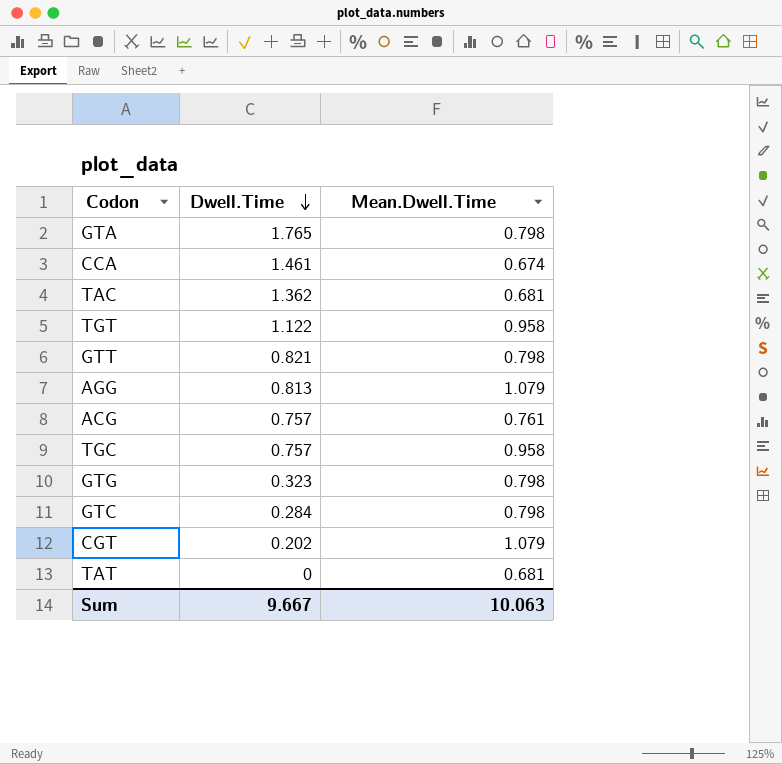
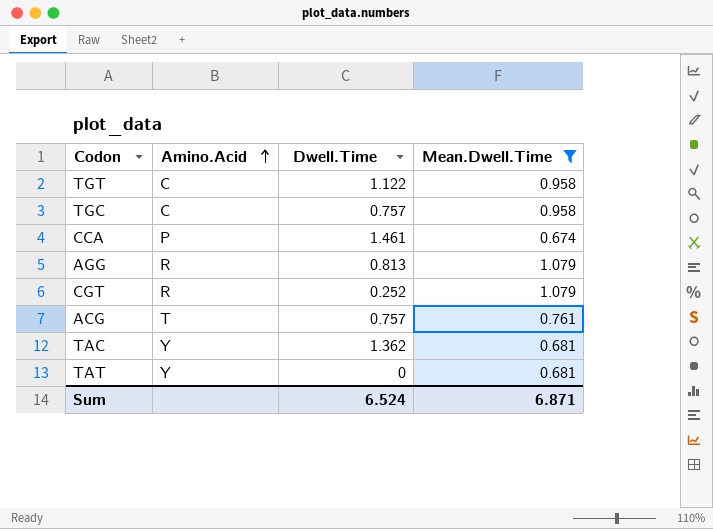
filter: none -> Mean.Dwell.Time != 0.798
row order: Dwell.Time descending -> Amino.Acid ascending
column Amino.Acid | position: none -> 2
CGT | Dwell.Time: 0.202 -> 0.252
Sum | Dwell.Time: 9.667 -> 6.524
Sum | Mean.Dwell.Time: 10.063 -> 6.871

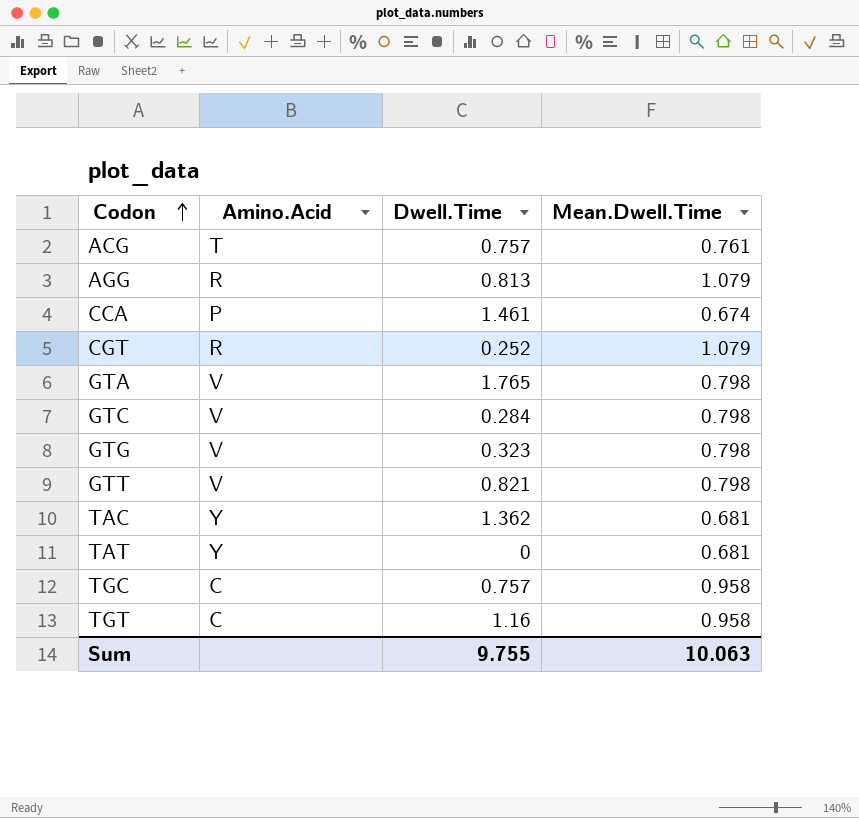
filter: Mean.Dwell.Time != 0.798 -> none
row order: Amino.Acid ascending -> Codon ascending
TGT | Dwell.Time: 1.122 -> 1.16
Sum | Dwell.Time: 6.524 -> 9.755
Sum | Mean.Dwell.Time: 6.871 -> 10.063

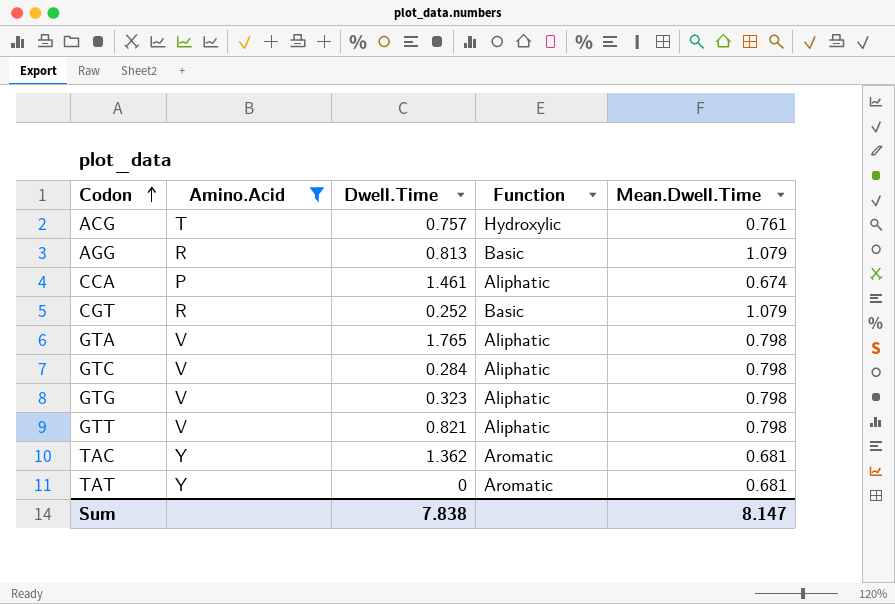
filter: none -> Amino.Acid != C
column Function | position: none -> 4
Sum | Dwell.Time: 9.755 -> 7.838
Sum | Mean.Dwell.Time: 10.063 -> 8.147

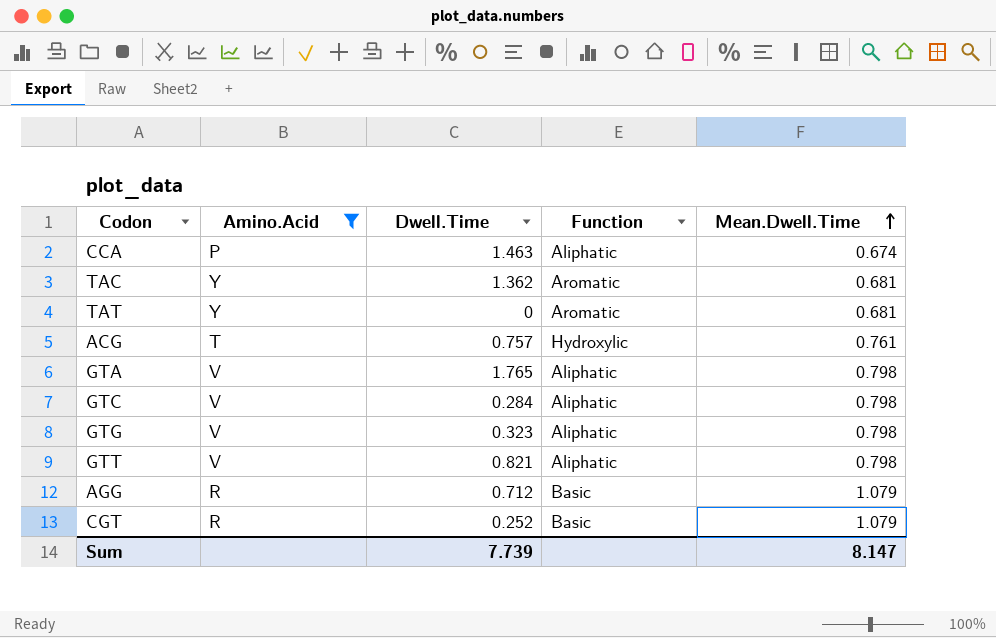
row order: Codon ascending -> Mean.Dwell.Time ascending
CCA | Dwell.Time: 1.461 -> 1.463
AGG | Dwell.Time: 0.813 -> 0.712
Sum | Dwell.Time: 7.838 -> 7.739

